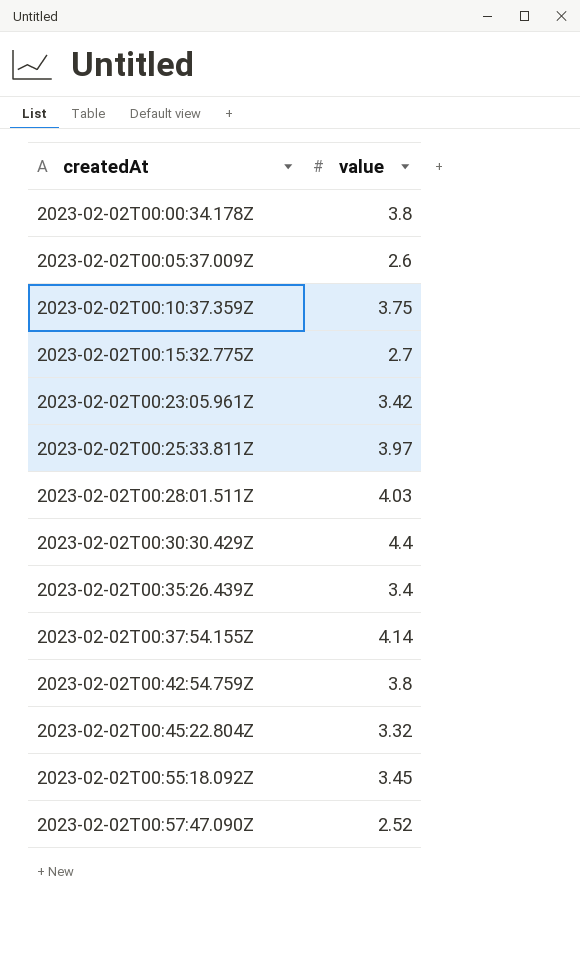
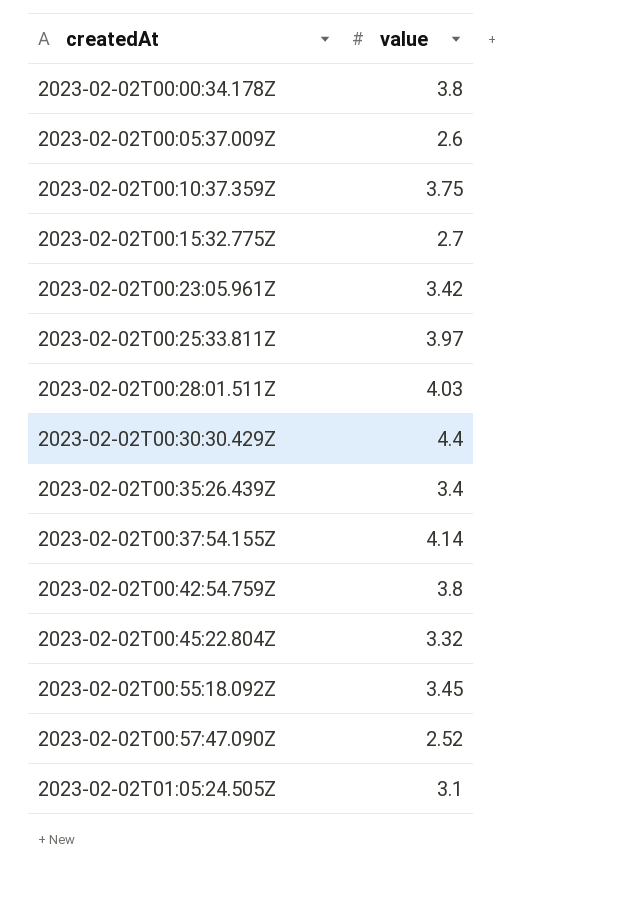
row 2023-02-02T01:05:24.505Z: none -> 3.1

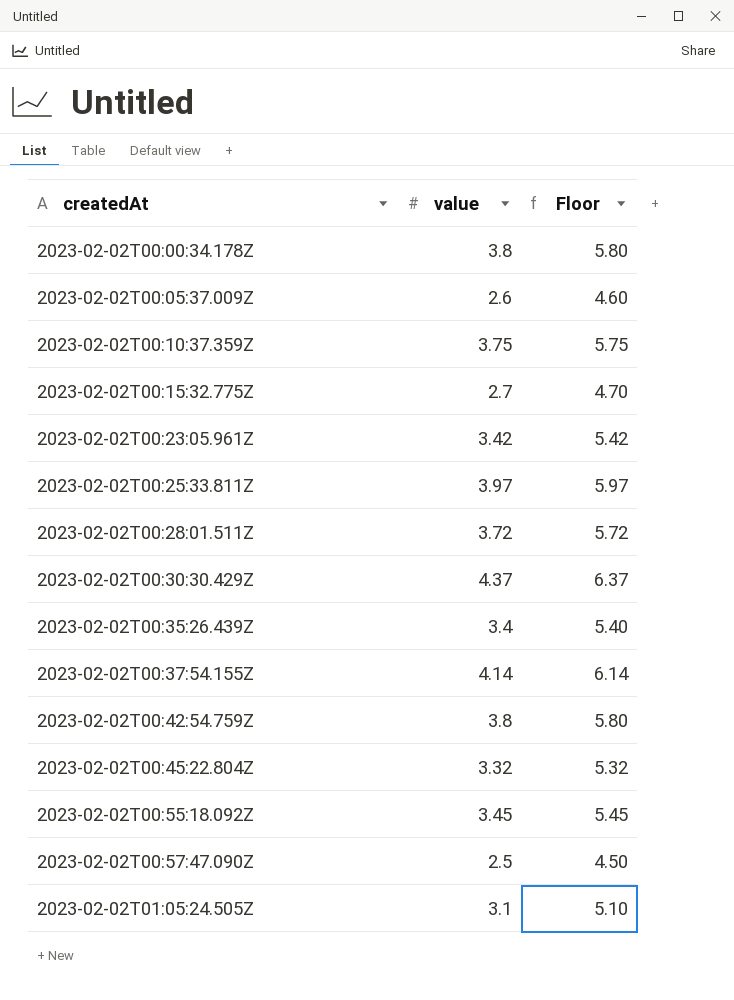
column Floor | formula: none -> [value] + 2
2023-02-02T00:28:01.511Z | value: 4.03 -> 3.72
2023-02-02T00:30:30.429Z | value: 4.4 -> 4.37
2023-02-02T00:57:47.090Z | value: 2.52 -> 2.5

